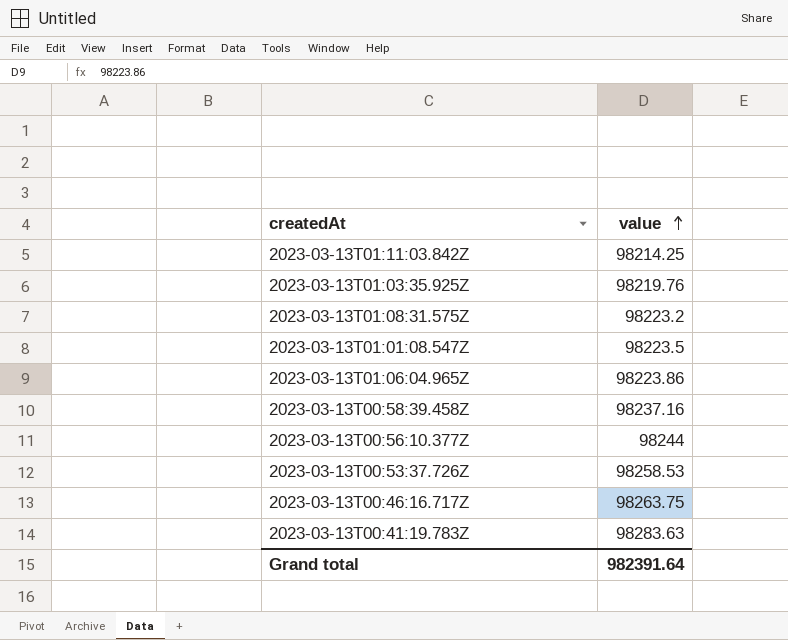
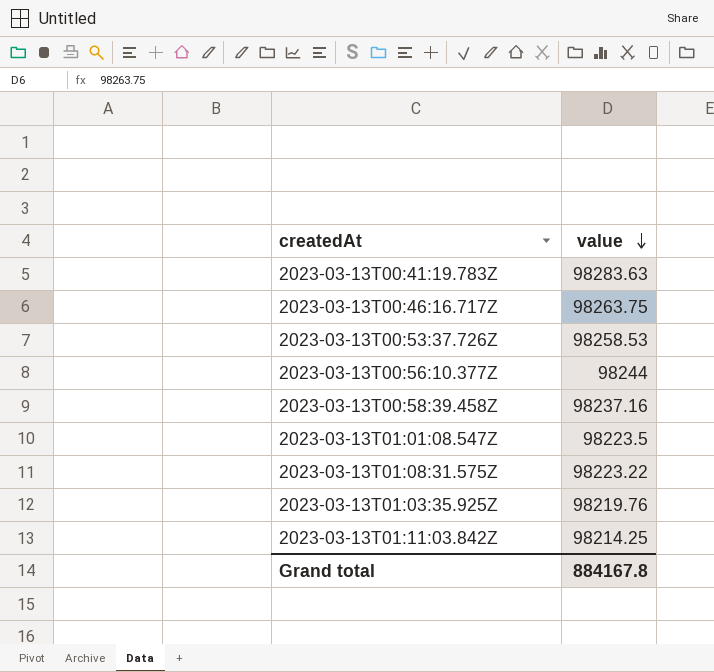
row order: value ascending -> value descending
row 2023-03-13T01:06:04.965Z: 98223.86 -> none
2023-03-13T01:08:31.575Z | value: 98223.2 -> 98223.22
Grand total | value: 982391.64 -> 884167.8

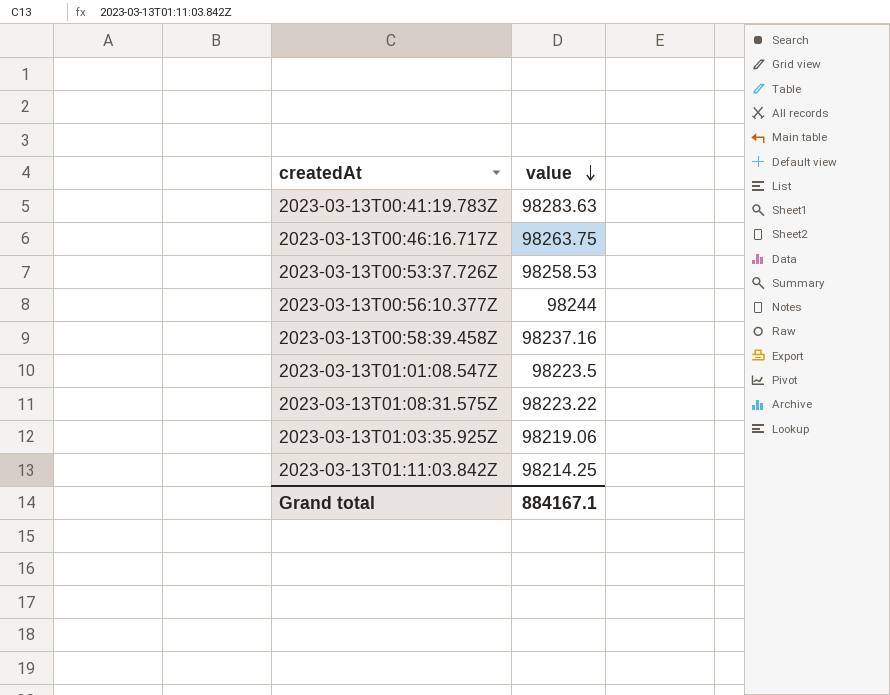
2023-03-13T01:03:35.925Z | value: 98219.76 -> 98219.06
Grand total | value: 884167.8 -> 884167.1

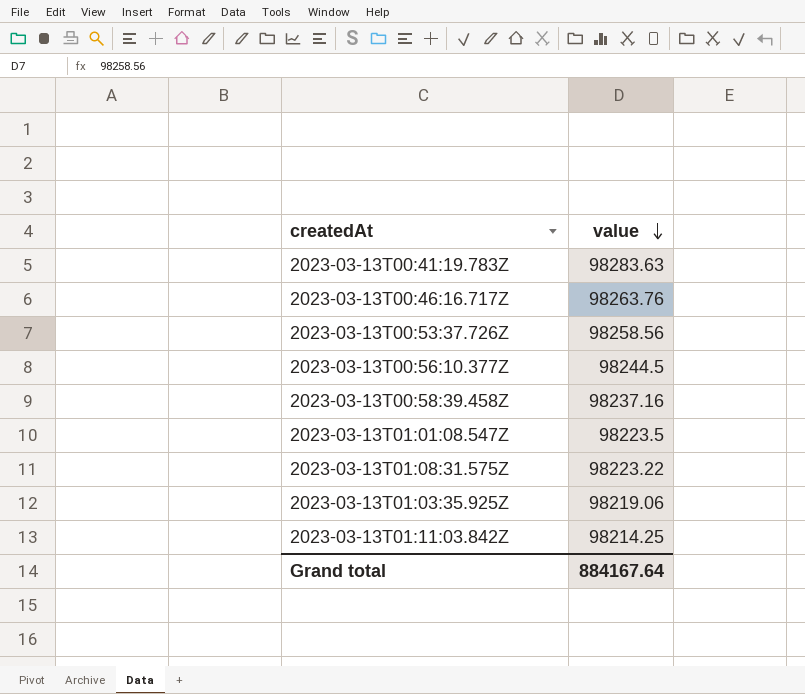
2023-03-13T00:46:16.717Z | value: 98263.75 -> 98263.76
2023-03-13T00:53:37.726Z | value: 98258.53 -> 98258.56
2023-03-13T00:56:10.377Z | value: 98244 -> 98244.5
Grand total | value: 884167.1 -> 884167.64

